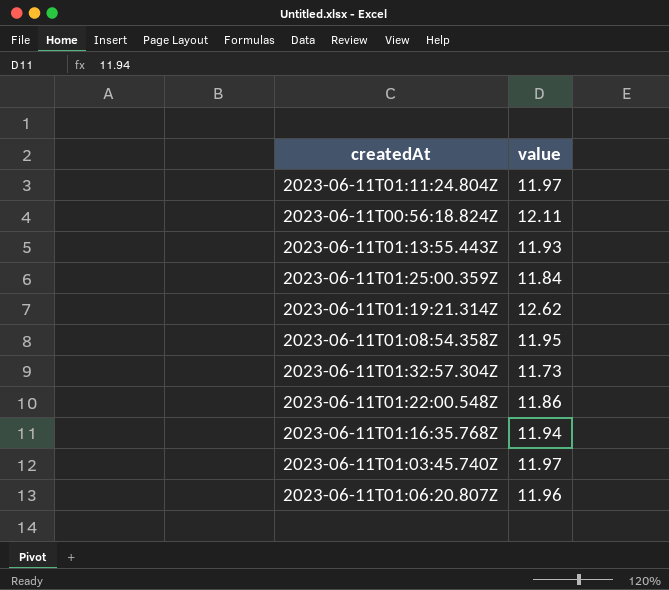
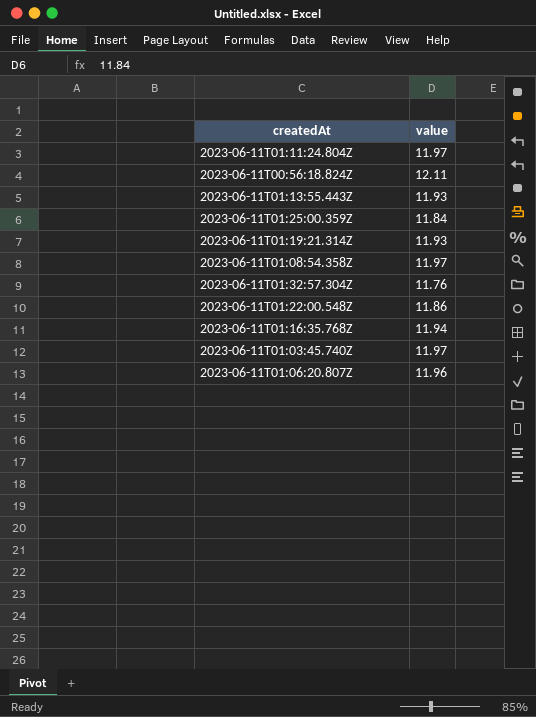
2023-06-11T01:19:21.314Z | value: 12.62 -> 11.93
2023-06-11T01:08:54.358Z | value: 11.95 -> 11.97
2023-06-11T01:32:57.304Z | value: 11.73 -> 11.76

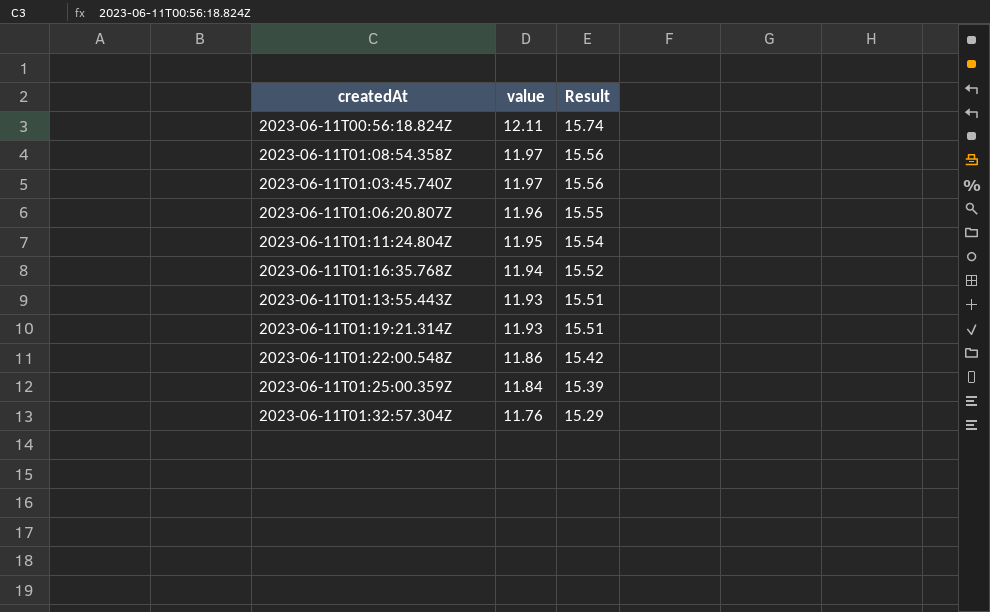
row order: none -> value descending
column Result | formula: none -> [value] * 1.3
2023-06-11T01:11:24.804Z | value: 11.97 -> 11.95

